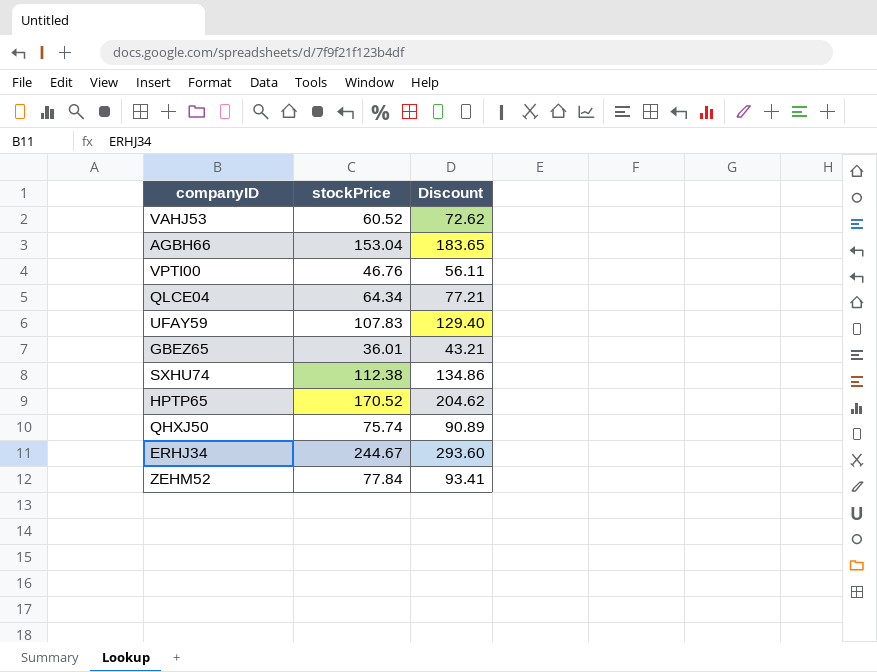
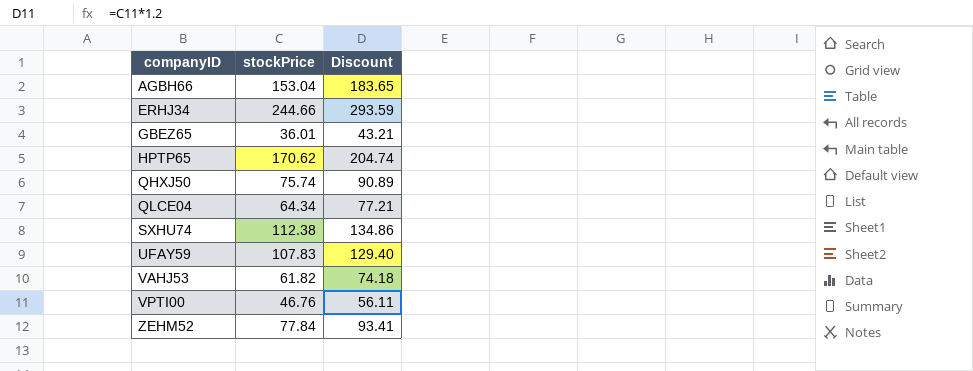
row order: none -> companyID ascending
ERHJ34 | stockPrice: 244.67 -> 244.66
ERHJ34 | Discount: 293.60 -> 293.59
HPTP65 | stockPrice: 170.52 -> 170.62
HPTP65 | Discount: 204.62 -> 204.74
VAHJ53 | stockPrice: 60.52 -> 61.82
VAHJ53 | Discount: 72.62 -> 74.18

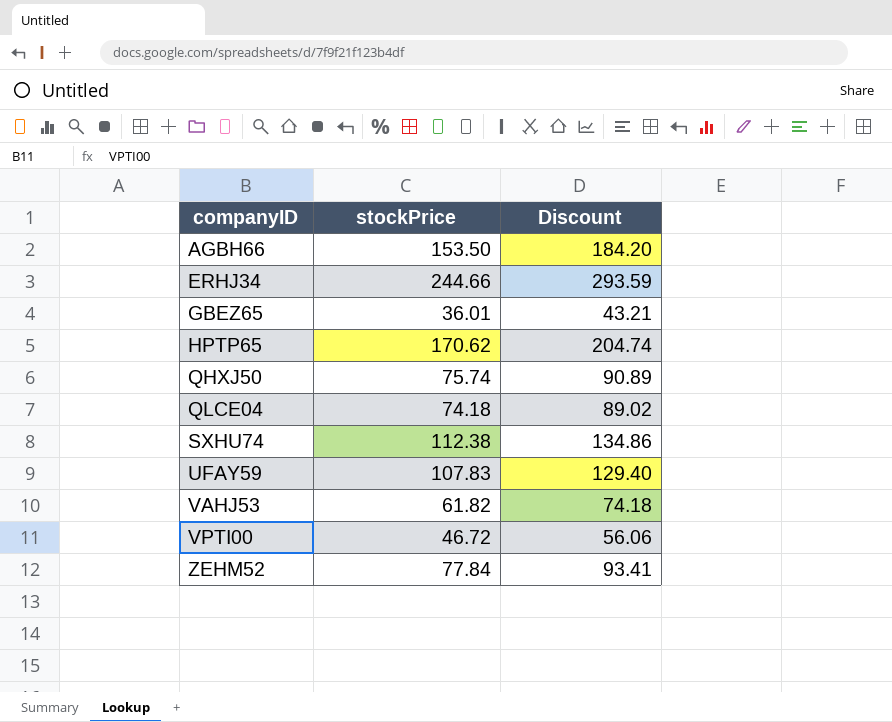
AGBH66 | stockPrice: 153.04 -> 153.50
AGBH66 | Discount: 183.65 -> 184.20
QLCE04 | stockPrice: 64.34 -> 74.18
QLCE04 | Discount: 77.21 -> 89.02
VPTI00 | stockPrice: 46.76 -> 46.72
VPTI00 | Discount: 56.11 -> 56.06

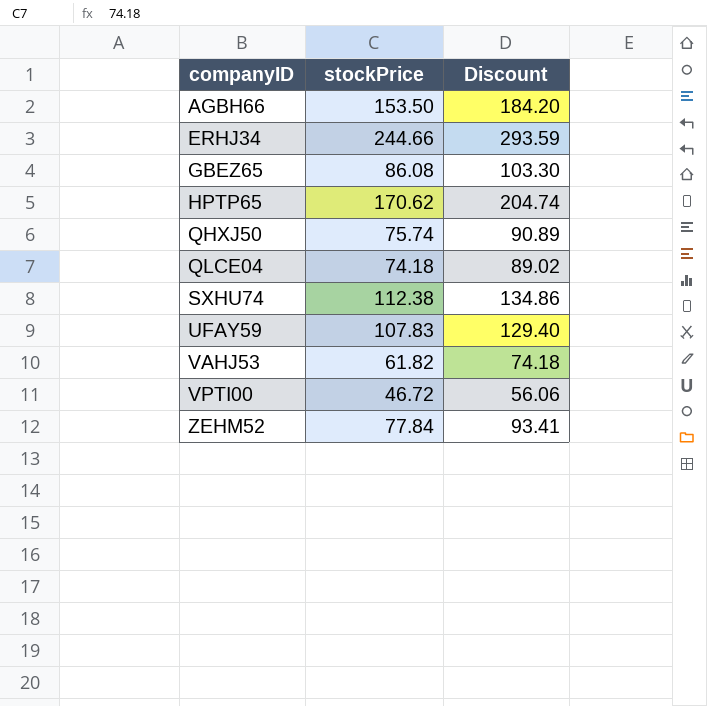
GBEZ65 | stockPrice: 36.01 -> 86.08
GBEZ65 | Discount: 43.21 -> 103.30

